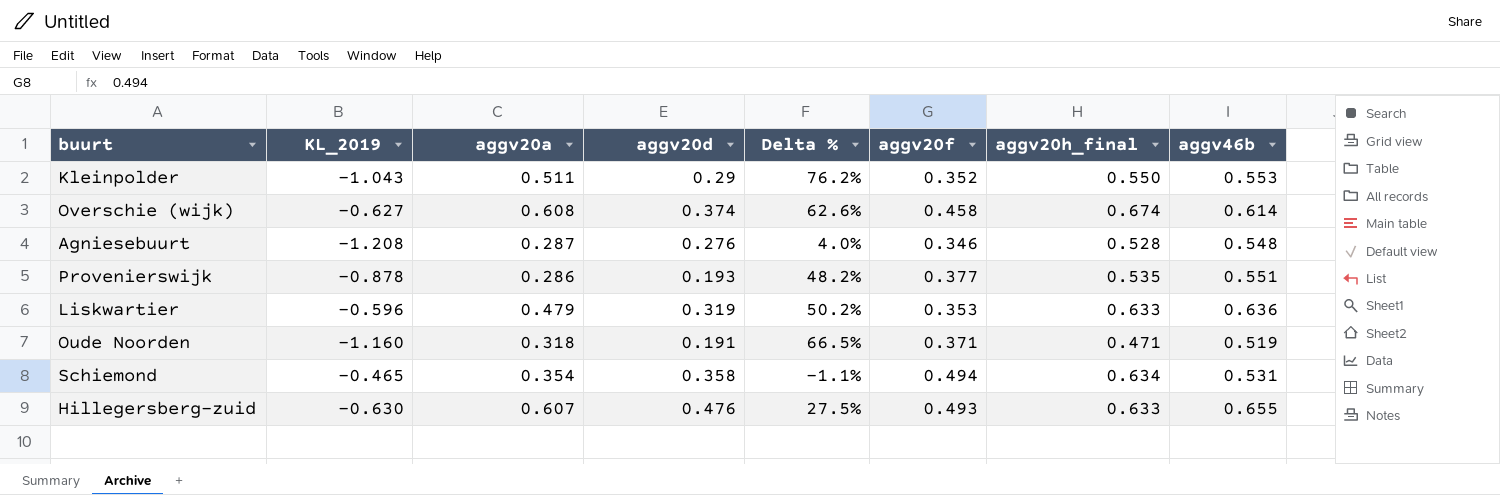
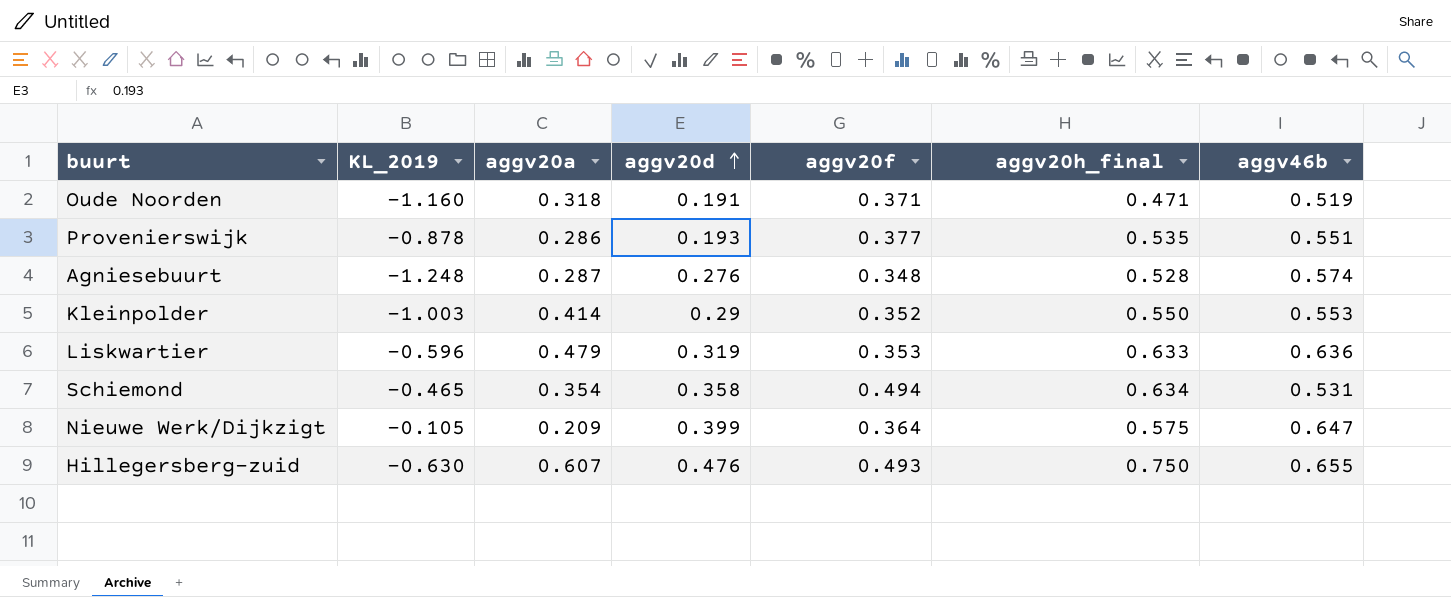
row order: none -> aggv20d ascending
column Delta % | formula: ([aggv20a] - [aggv20d]) / [aggv20d] -> none
row Overschie (wijk): -0.627 | 0.608 | 0.374 | 62.6% | 0.458 | 0.674 | 0.614 -> none
Agniesebuurt | KL_2019: -1.208 -> -1.248
Agniesebuurt | aggv20f: 0.346 -> 0.348
Agniesebuurt | aggv46b: 0.548 -> 0.574
Kleinpolder | KL_2019: -1.043 -> -1.003
Kleinpolder | aggv20a: 0.511 -> 0.414
row Nieuwe Werk/Dijkzigt: none -> -0.105 | 0.209 | 0.399 | 0.364 | 0.575 | 0.647
Hillegersberg-zuid | aggv20h_final: 0.633 -> 0.750

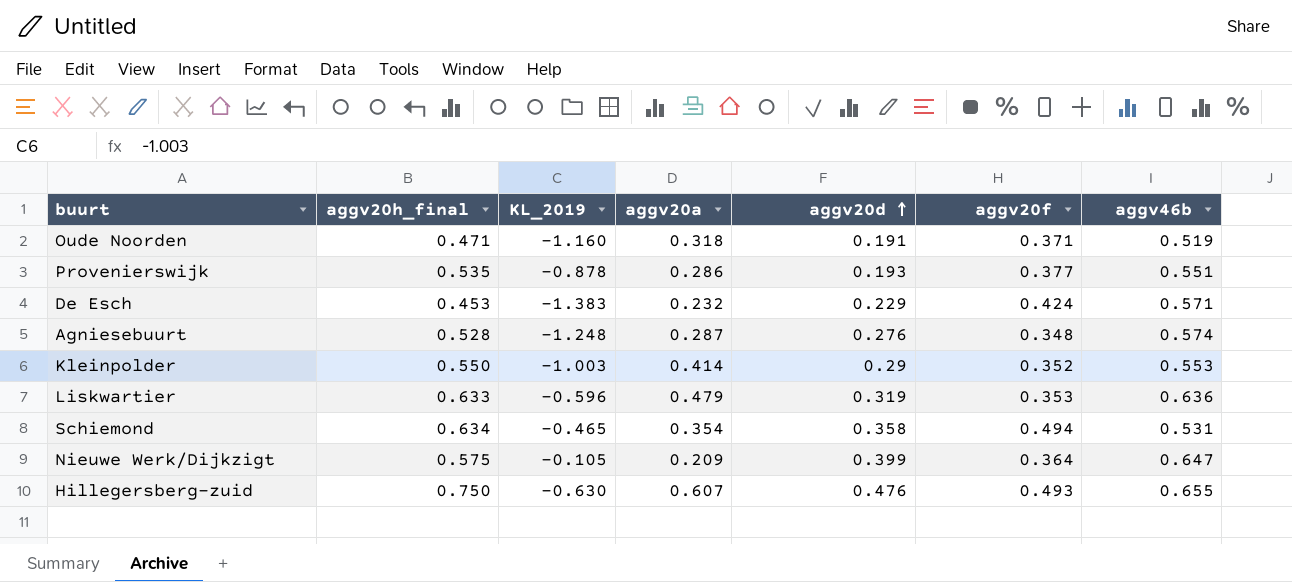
column aggv20h_final | position: 6 -> 2
row De Esch: none -> 0.453 | -1.383 | 0.232 | 0.229 | 0.424 | 0.571

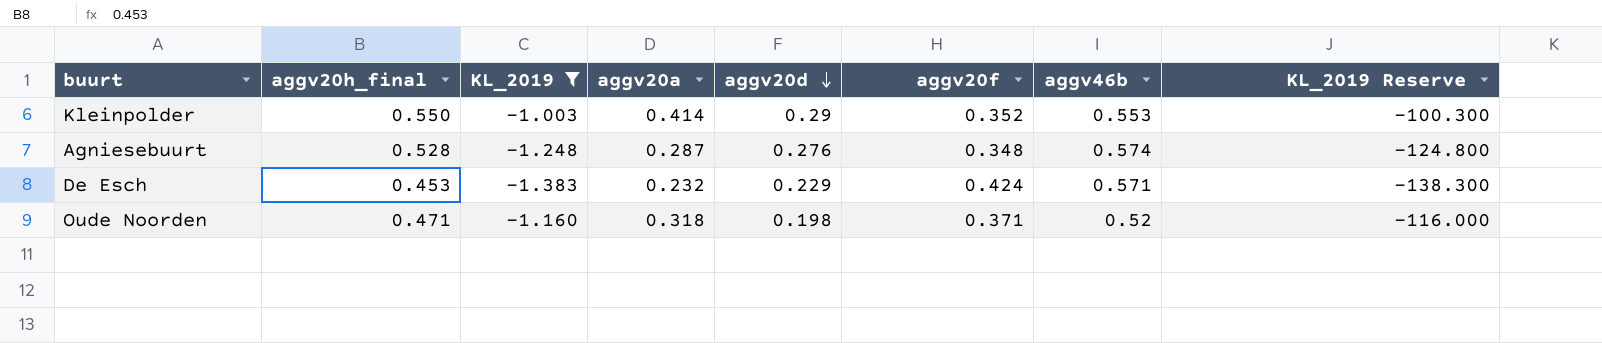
filter: none -> KL_2019 <= -1.003
row order: aggv20d ascending -> aggv20d descending
column KL_2019 Reserve | formula: none -> [KL_2019] * 100
Oude Noorden | aggv20d: 0.191 -> 0.198
Oude Noorden | aggv46b: 0.519 -> 0.52

